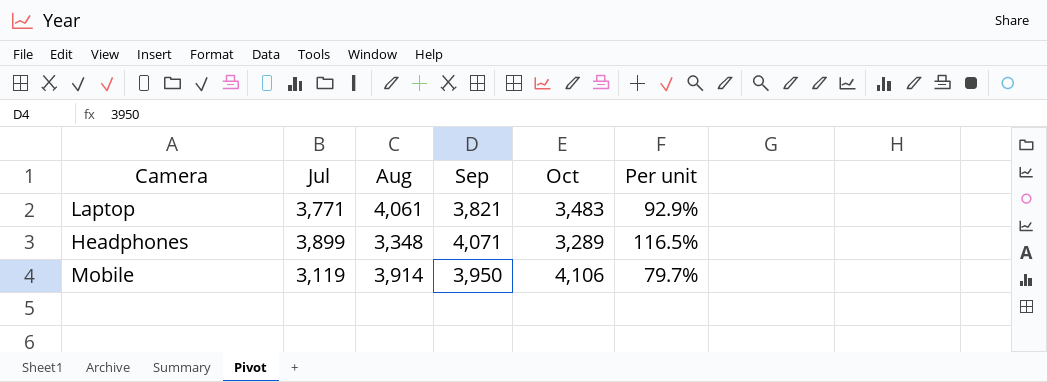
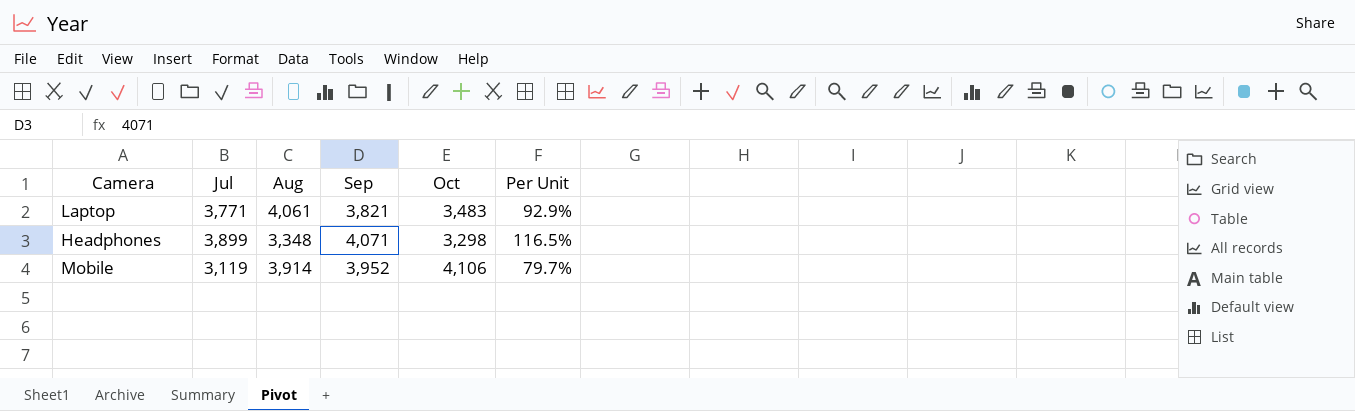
column name: Per unit -> Per Unit
Headphones | Oct: 3,289 -> 3,298
Mobile | Sep: 3,950 -> 3,952

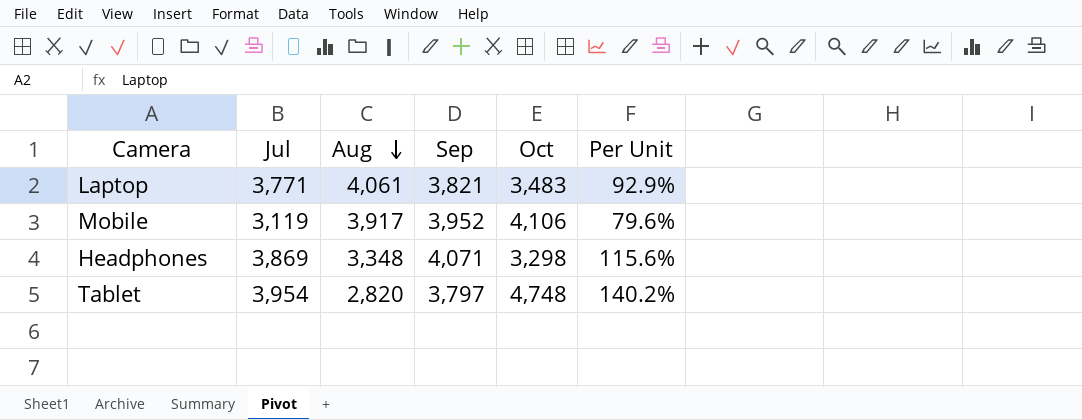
row order: none -> Aug descending
Mobile | Aug: 3,914 -> 3,917
Mobile | Per Unit: 79.7% -> 79.6%
Headphones | Jul: 3,899 -> 3,869
Headphones | Per Unit: 116.5% -> 115.6%
row Tablet: none -> 3,954 | 2,820 | 3,797 | 4,748 | 140.2%

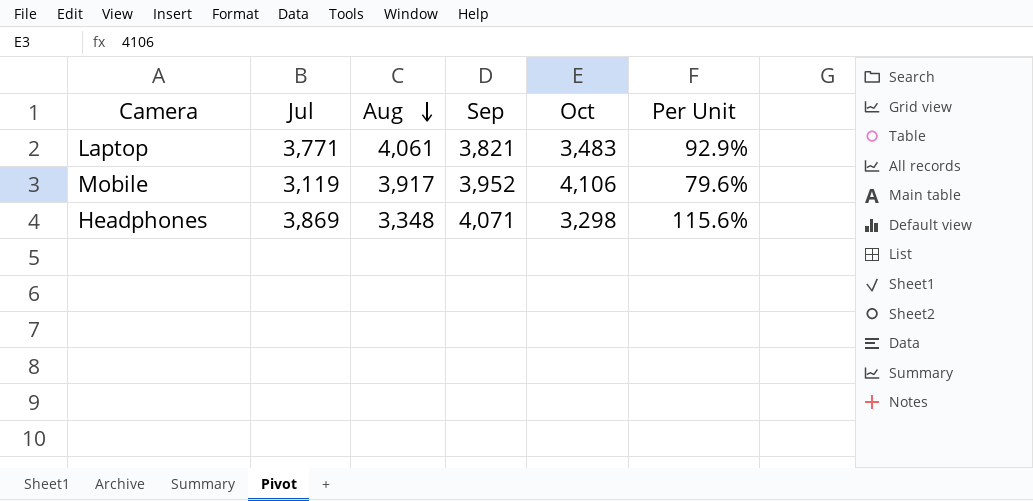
row Tablet: 3,954 | 2,820 | 3,797 | 4,748 | 140.2% -> none

